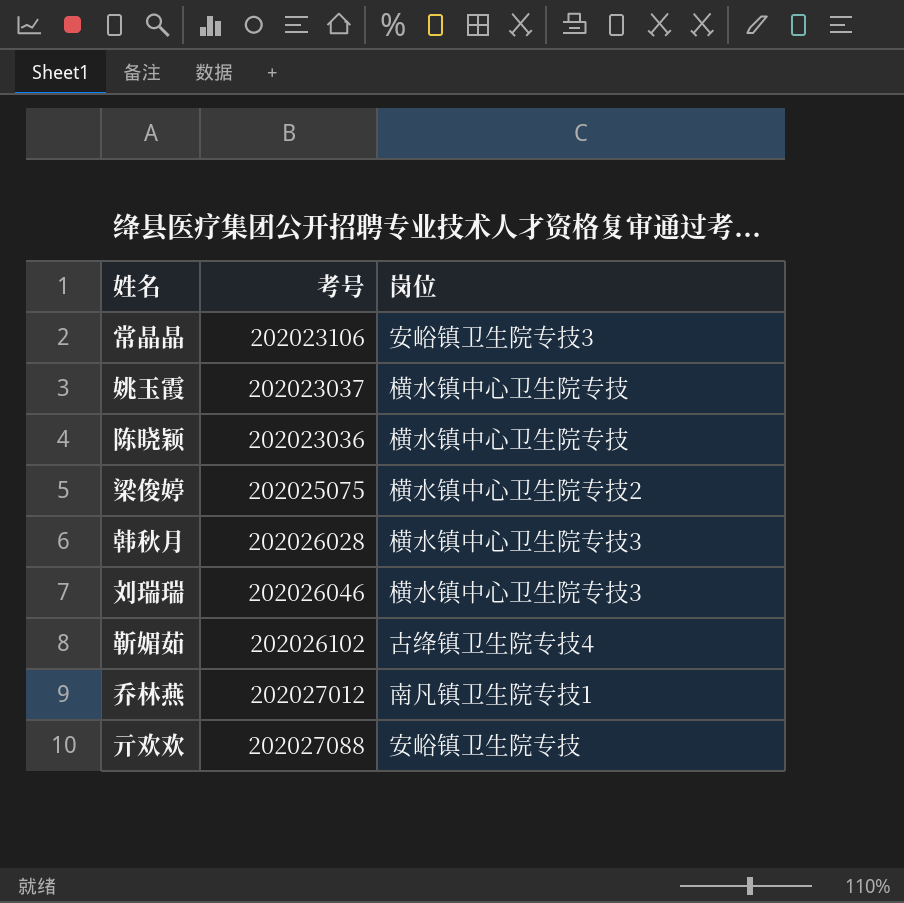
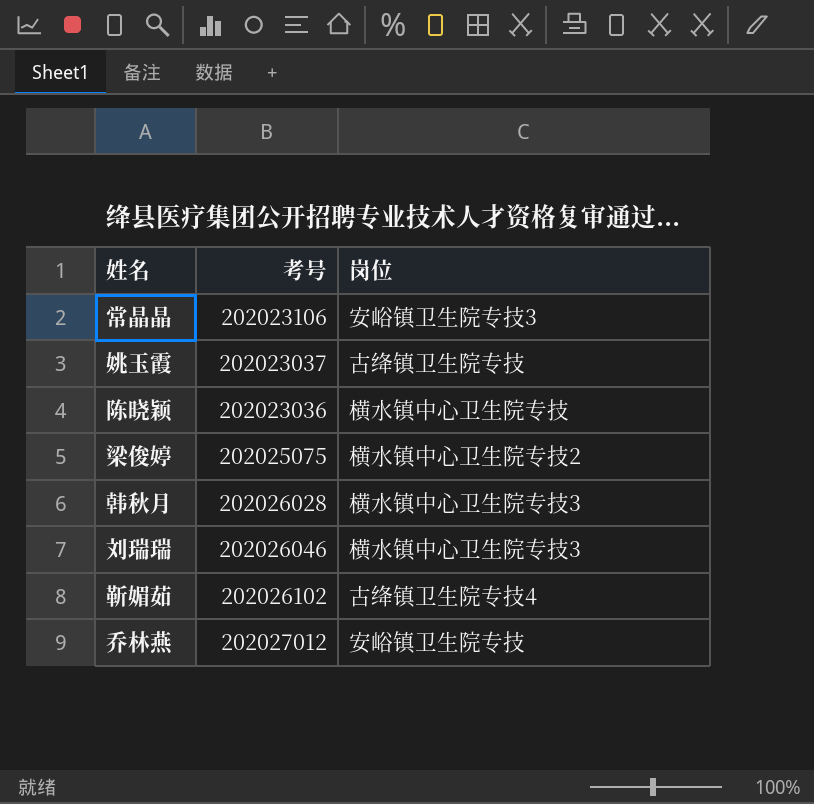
row 亓欢欢: 202027088 | 安峪镇卫生院专技 -> none
姚玉霞 | 岗位: 横水镇中心卫生院专技 -> 古绛镇卫生院专技
乔林燕 | 岗位: 南凡镇卫生院专技1 -> 安峪镇卫生院专技

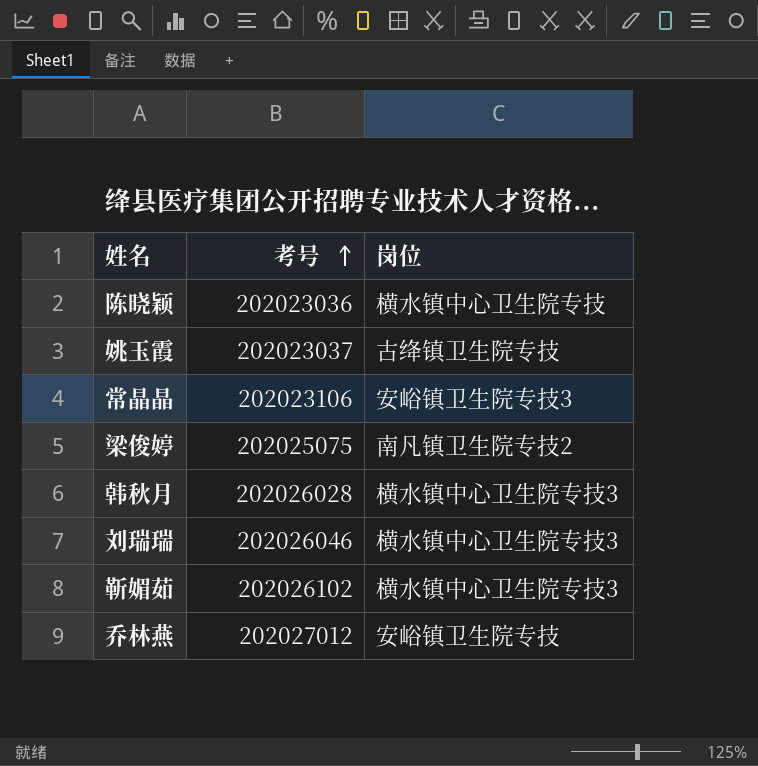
row order: none -> 考号 ascending
梁俊婷 | 岗位: 横水镇中心卫生院专技2 -> 南凡镇卫生院专技2
靳媚茹 | 岗位: 古绛镇卫生院专技4 -> 横水镇中心卫生院专技3

